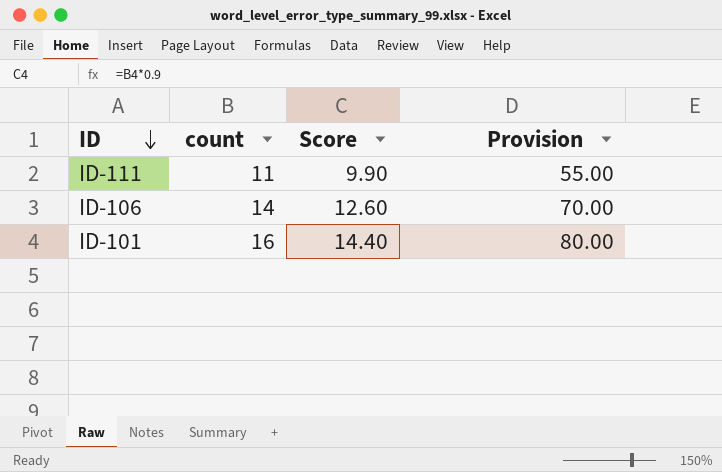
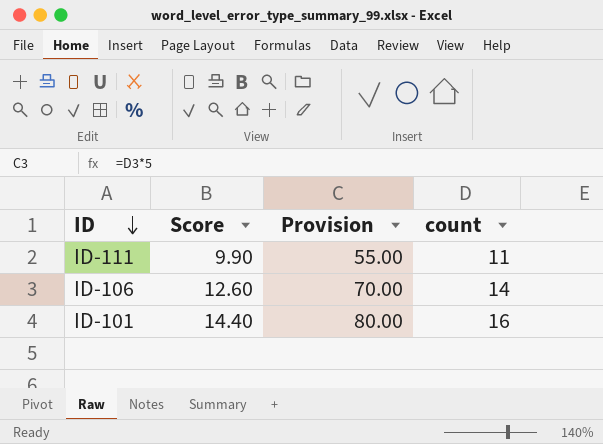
column count | position: 2 -> 4

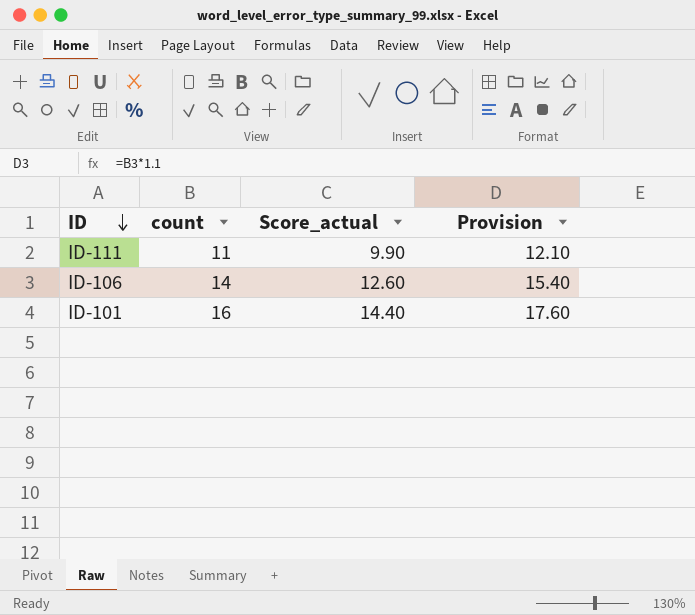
column count | position: 4 -> 2
column name: Score -> Score_actual
column Provision | formula: [count] * 5 -> [count] * 1.1

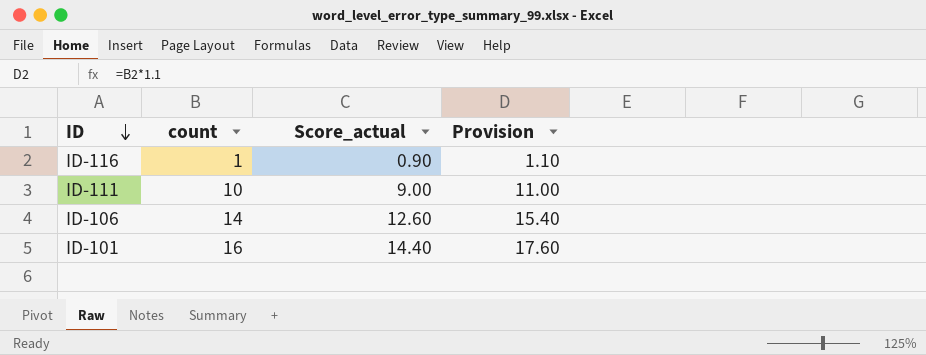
row ID-116: none -> 1 | 0.90 | 1.10
ID-111 | count: 11 -> 10
ID-111 | Score_actual: 9.90 -> 9.00
ID-111 | Provision: 12.10 -> 11.00

